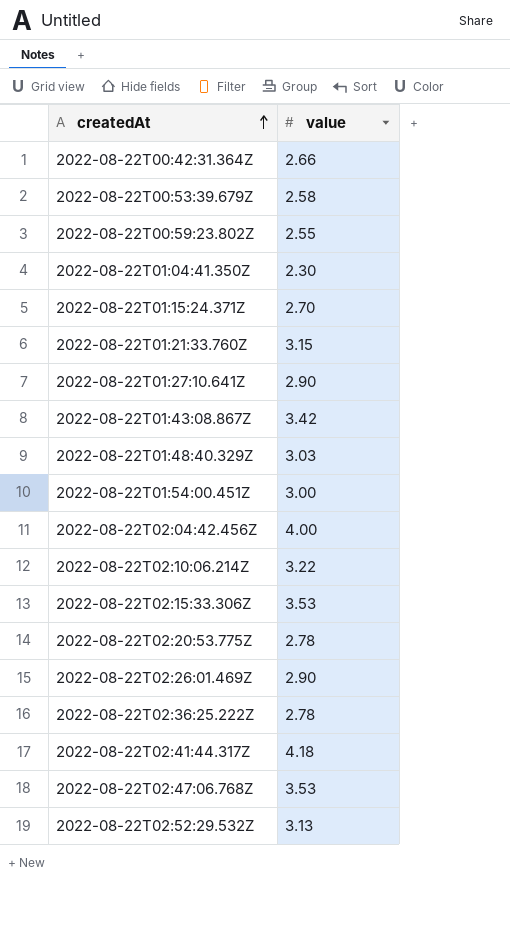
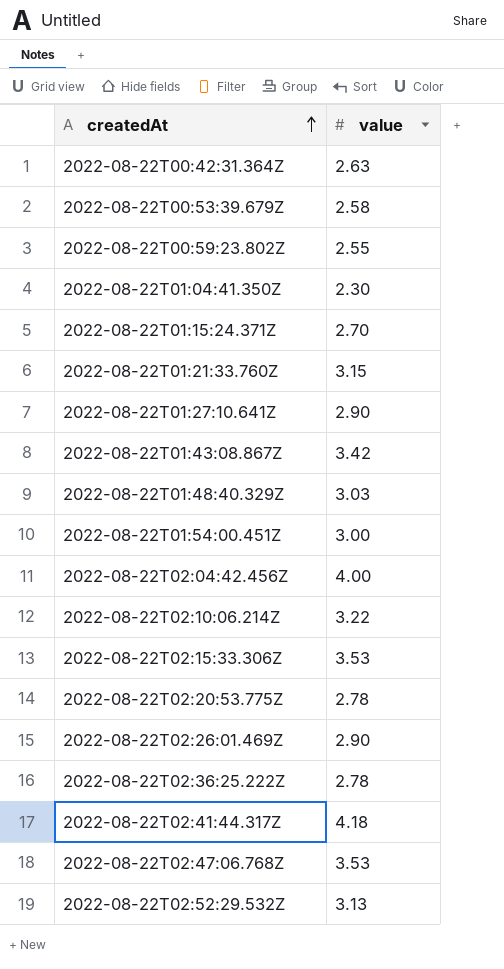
2022-08-22T00:42:31.364Z | value: 2.66 -> 2.63

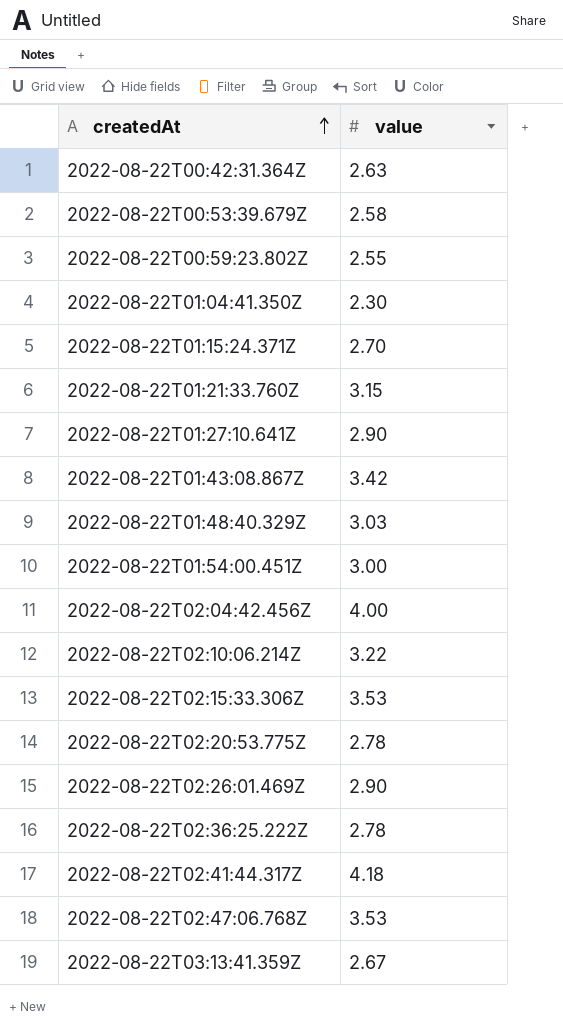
row 2022-08-22T02:52:29.532Z: 3.13 -> none
row 2022-08-22T03:13:41.359Z: none -> 2.67

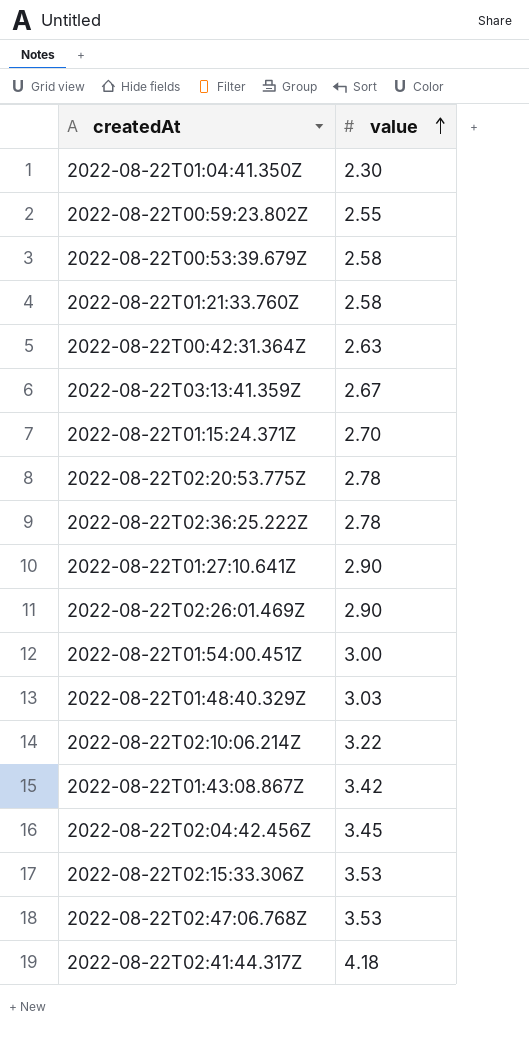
row order: createdAt ascending -> value ascending
2022-08-22T01:21:33.760Z | value: 3.15 -> 2.58
2022-08-22T02:04:42.456Z | value: 4.00 -> 3.45

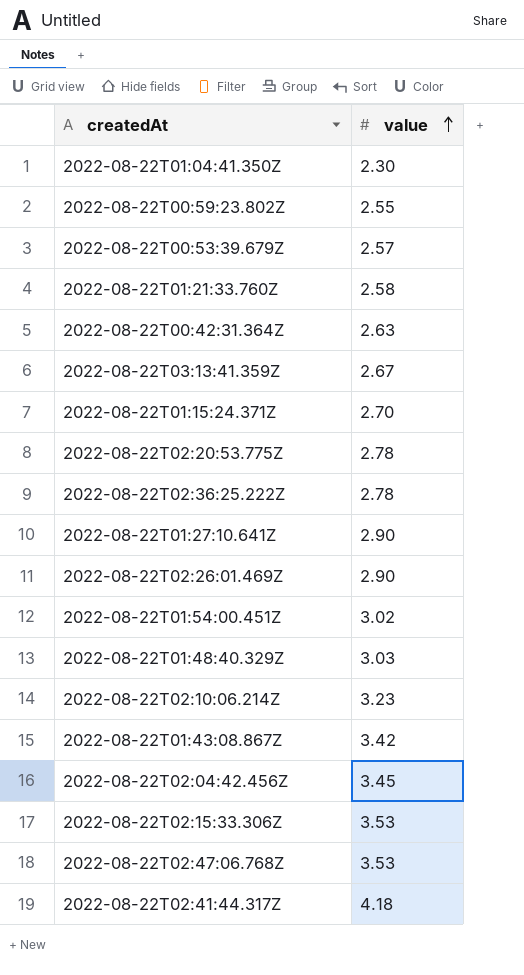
2022-08-22T00:53:39.679Z | value: 2.58 -> 2.57
2022-08-22T01:54:00.451Z | value: 3.00 -> 3.02
2022-08-22T02:10:06.214Z | value: 3.22 -> 3.23

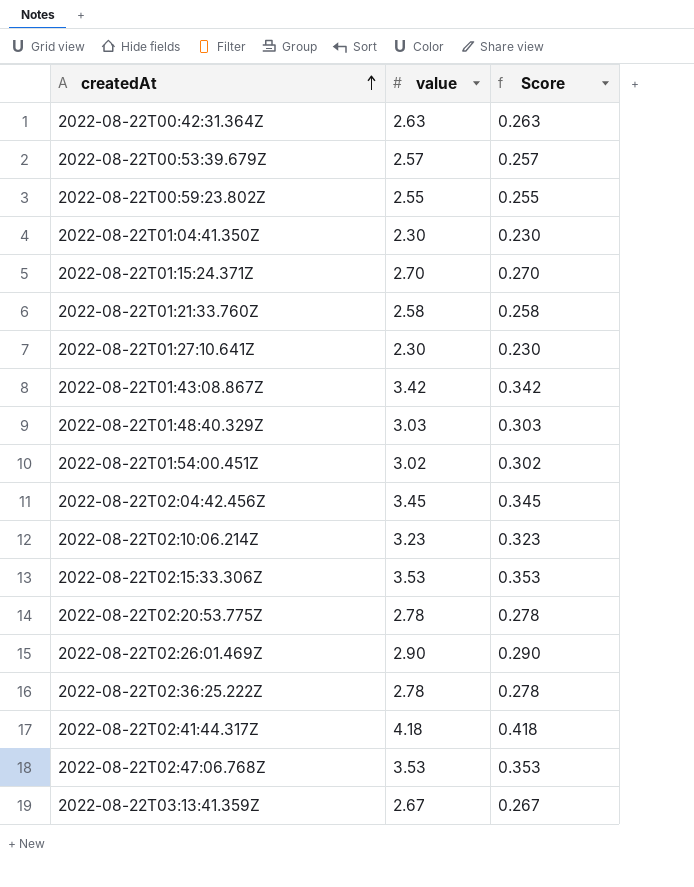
row order: value ascending -> createdAt ascending
column Score | formula: none -> [value] * 0.1
2022-08-22T01:27:10.641Z | value: 2.90 -> 2.30

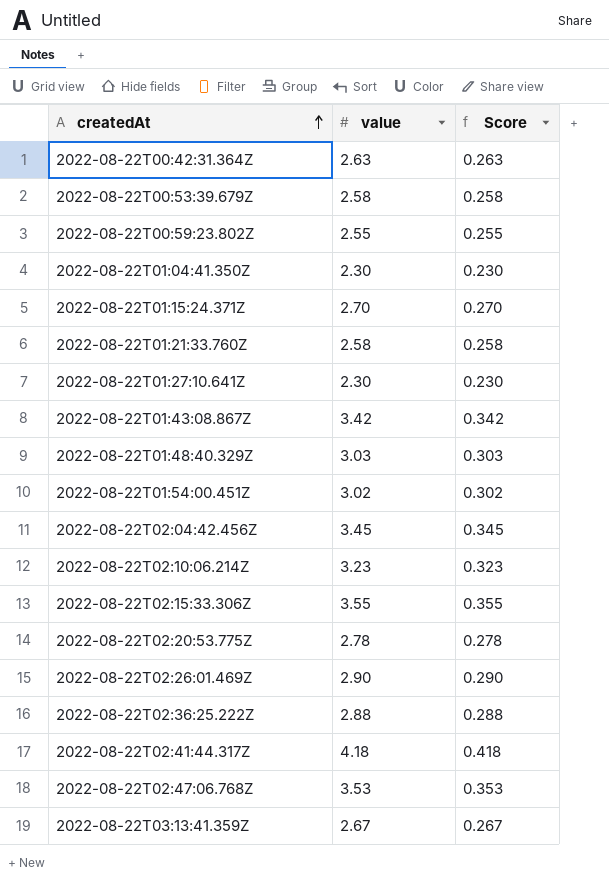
2022-08-22T00:53:39.679Z | value: 2.57 -> 2.58
2022-08-22T00:53:39.679Z | Score: 0.257 -> 0.258
2022-08-22T02:15:33.306Z | value: 3.53 -> 3.55
2022-08-22T02:15:33.306Z | Score: 0.353 -> 0.355
2022-08-22T02:36:25.222Z | value: 2.78 -> 2.88
2022-08-22T02:36:25.222Z | Score: 0.278 -> 0.288

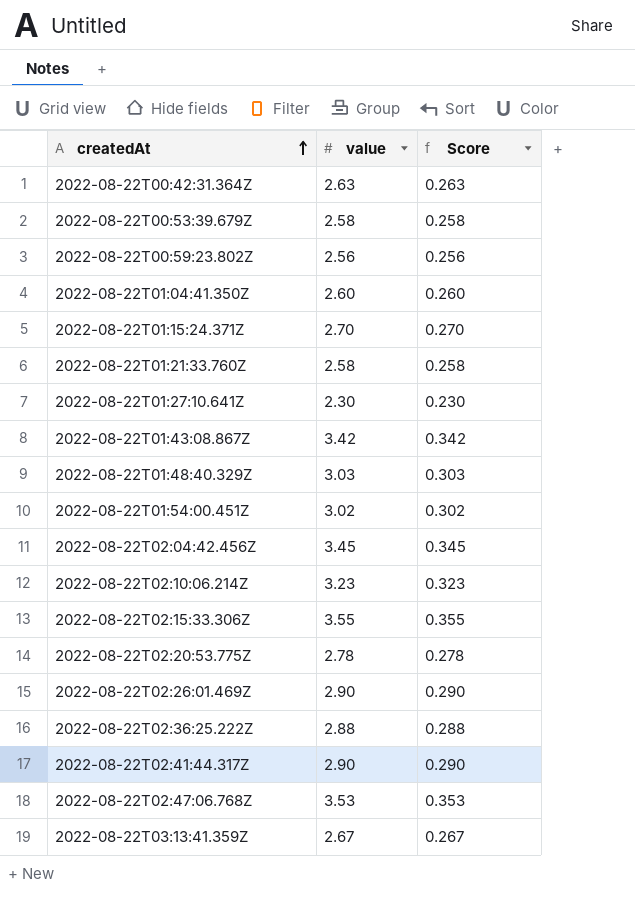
2022-08-22T00:59:23.802Z | value: 2.55 -> 2.56
2022-08-22T00:59:23.802Z | Score: 0.255 -> 0.256
2022-08-22T01:04:41.350Z | value: 2.30 -> 2.60
2022-08-22T01:04:41.350Z | Score: 0.230 -> 0.260
2022-08-22T02:41:44.317Z | value: 4.18 -> 2.90
2022-08-22T02:41:44.317Z | Score: 0.418 -> 0.290

